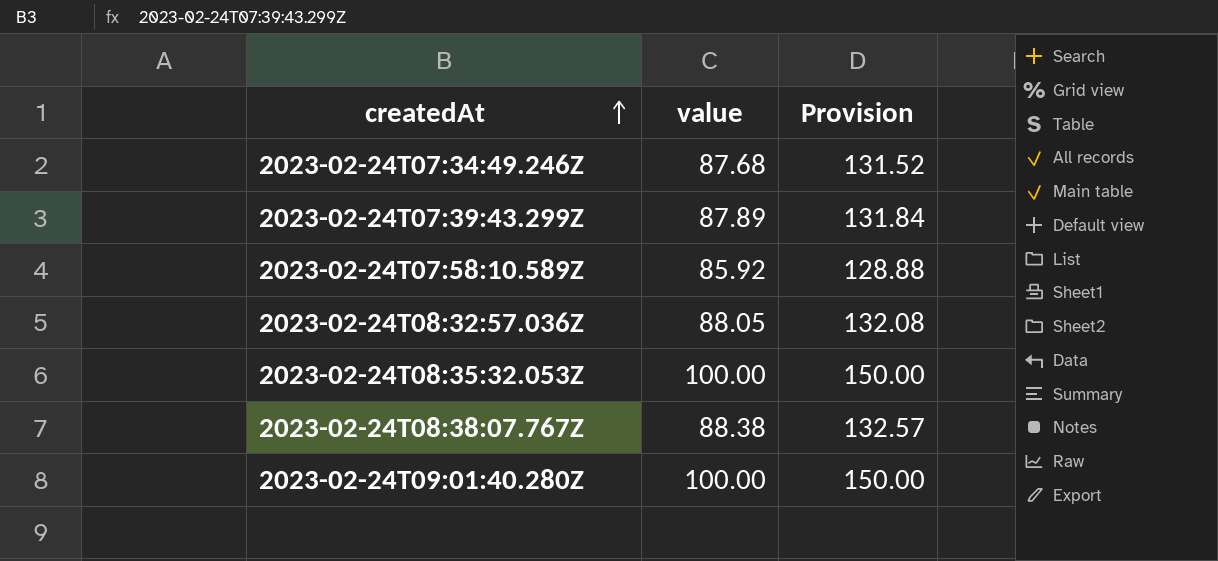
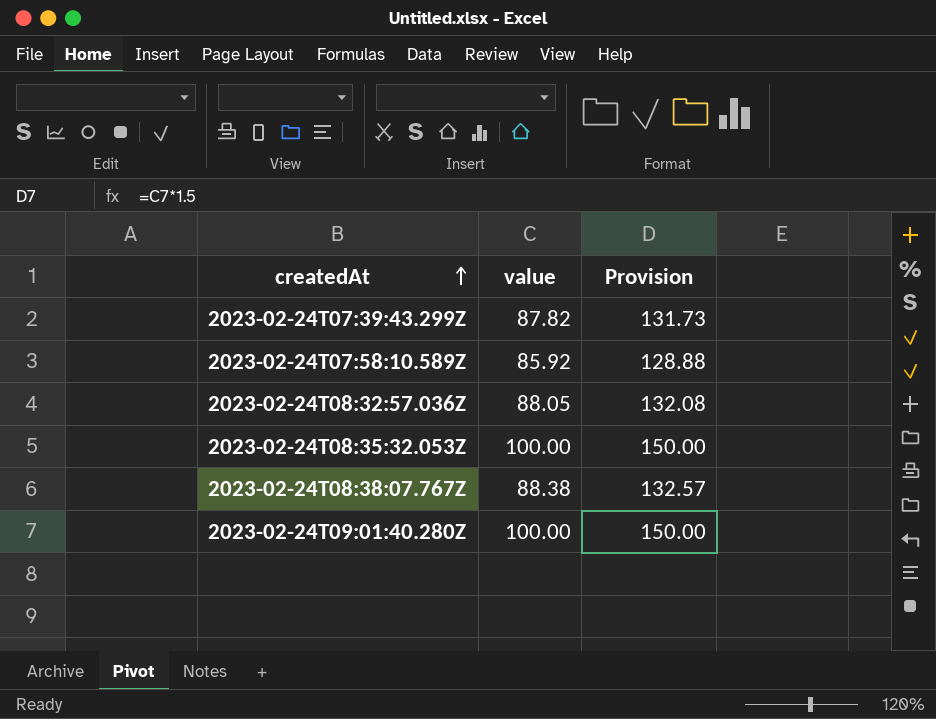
row 2023-02-24T07:34:49.246Z: 87.68 | 131.52 -> none
2023-02-24T07:39:43.299Z | value: 87.89 -> 87.82
2023-02-24T07:39:43.299Z | Provision: 131.84 -> 131.73

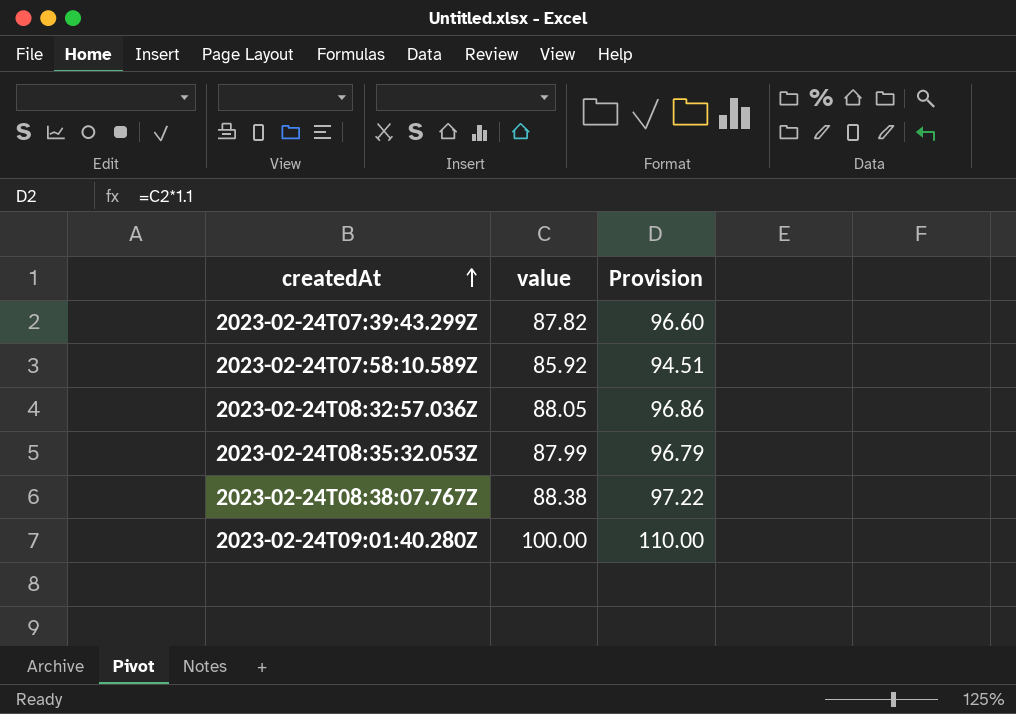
column Provision | formula: [value] * 1.5 -> [value] * 1.1
2023-02-24T08:35:32.053Z | value: 100.00 -> 87.99

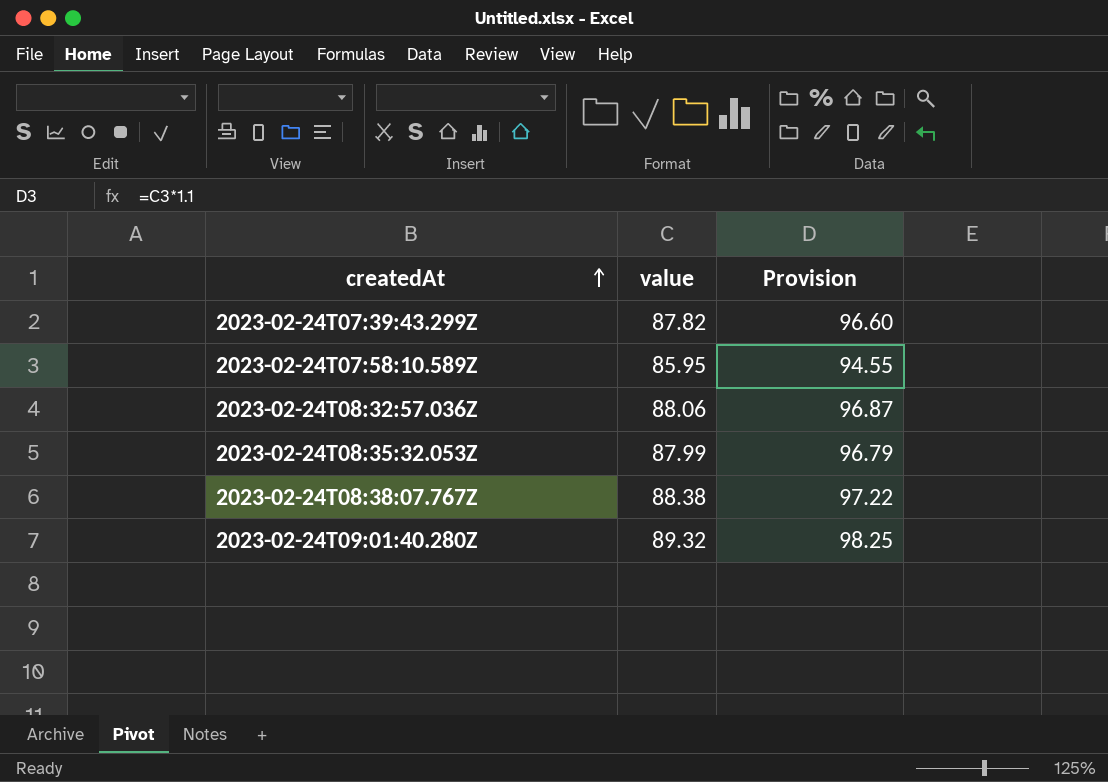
2023-02-24T07:58:10.589Z | value: 85.92 -> 85.95
2023-02-24T07:58:10.589Z | Provision: 94.51 -> 94.55
2023-02-24T08:32:57.036Z | value: 88.05 -> 88.06
2023-02-24T08:32:57.036Z | Provision: 96.86 -> 96.87
2023-02-24T09:01:40.280Z | value: 100.00 -> 89.32
2023-02-24T09:01:40.280Z | Provision: 110.00 -> 98.25

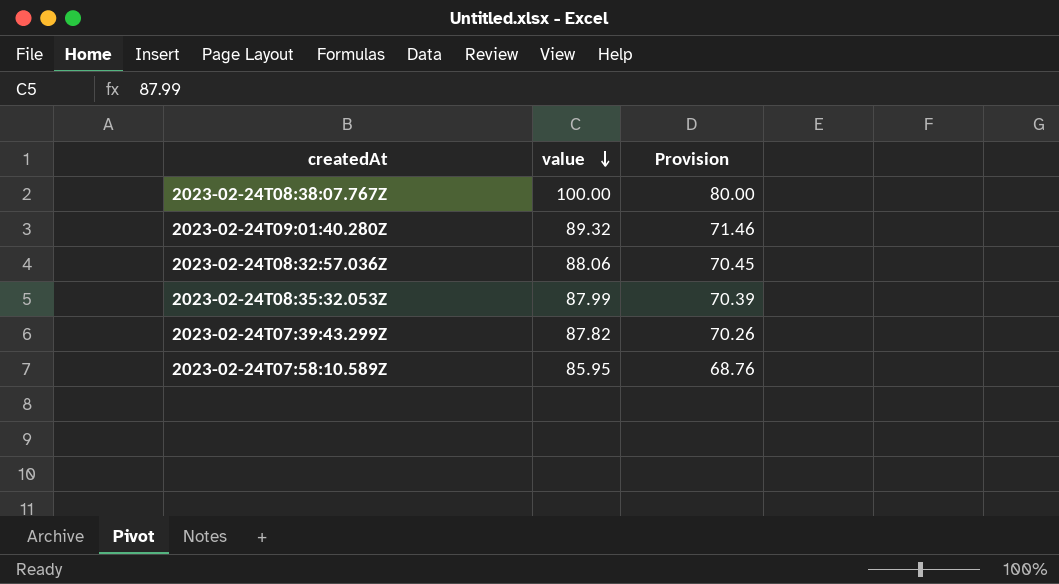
row order: createdAt ascending -> value descending
column Provision | formula: [value] * 1.1 -> [value] * 0.8
2023-02-24T08:38:07.767Z | value: 88.38 -> 100.00

